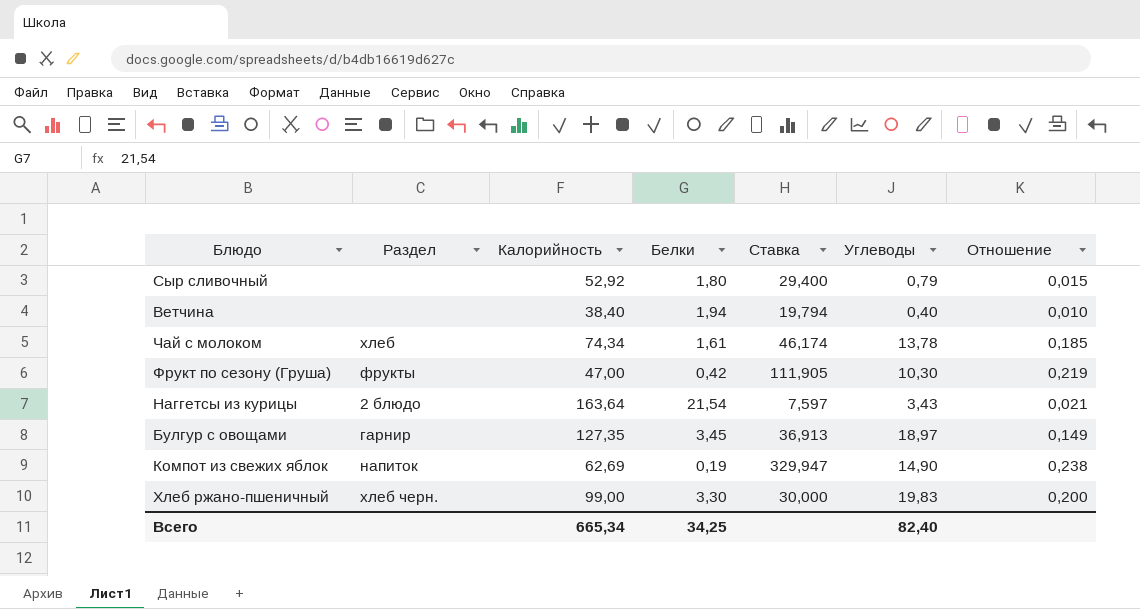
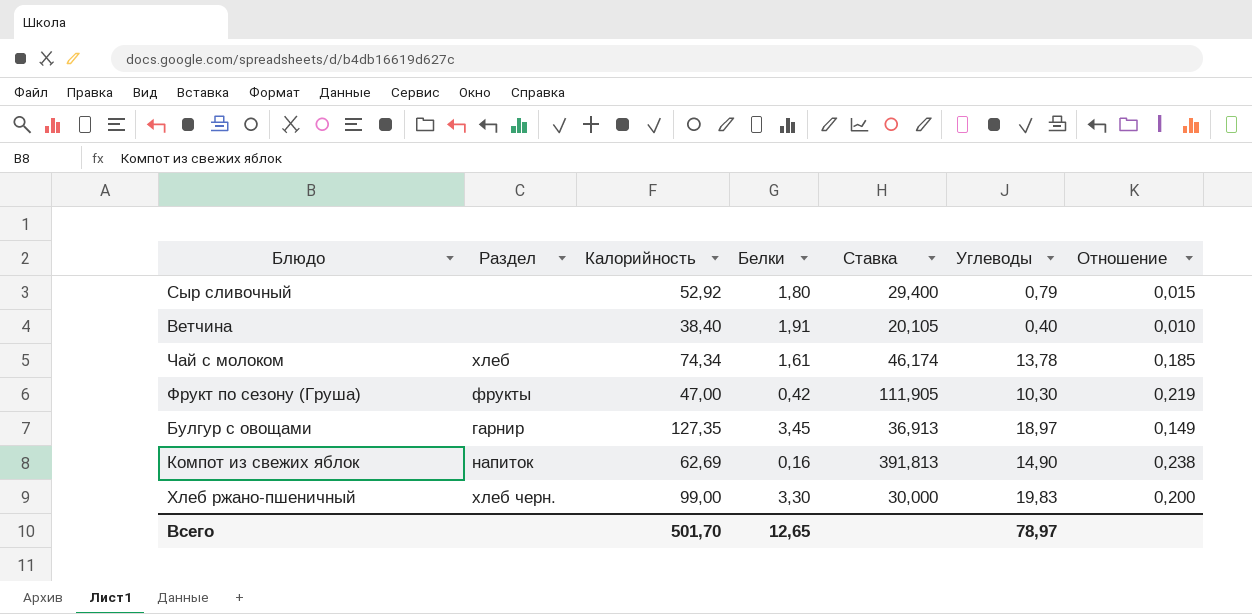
row Наггетсы из курицы: 2 блюдо | 163,64 | 21,54 | 7,597 | 3,43 | 0,021 -> none
Ветчина | Белки: 1,94 -> 1,91
Ветчина | Ставка: 19,794 -> 20,105
Компот из свежих яблок | Белки: 0,19 -> 0,16
Компот из свежих яблок | Ставка: 329,947 -> 391,813
Всего | Калорийность: 665,34 -> 501,70
Всего | Белки: 34,25 -> 12,65
Всего | Углеводы: 82,40 -> 78,97

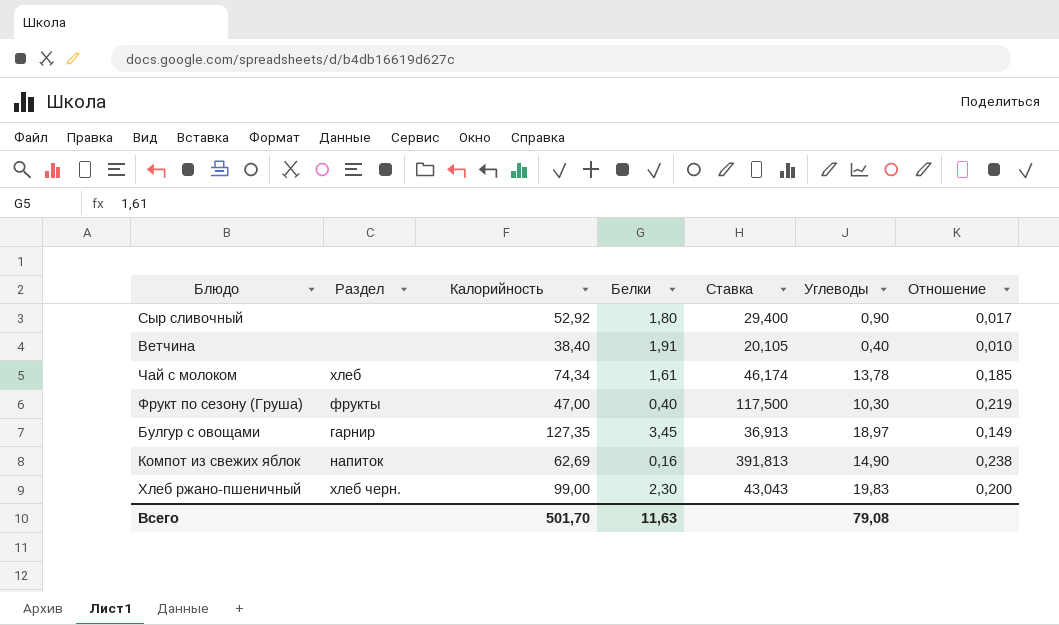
Сыр сливочный | Углеводы: 0,79 -> 0,90
Сыр сливочный | Отношение: 0,015 -> 0,017
Фрукт по сезону (Груша) | Белки: 0,42 -> 0,40
Фрукт по сезону (Груша) | Ставка: 111,905 -> 117,500
Хлеб ржано-пшеничный | Белки: 3,30 -> 2,30
Хлеб ржано-пшеничный | Ставка: 30,000 -> 43,043
Всего | Белки: 12,65 -> 11,63
Всего | Углеводы: 78,97 -> 79,08

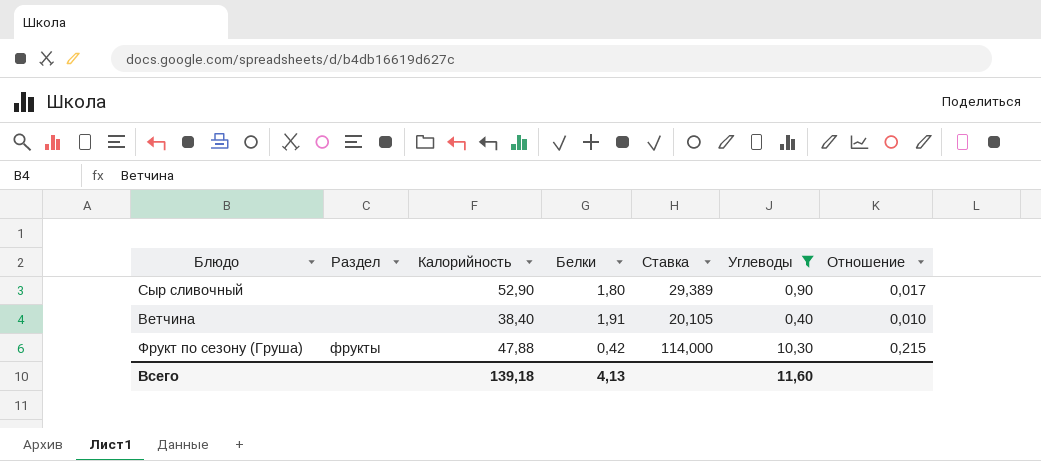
filter: none -> Углеводы <= 10,30
Сыр сливочный | Калорийность: 52,92 -> 52,90
Сыр сливочный | Ставка: 29,400 -> 29,389
Фрукт по сезону (Груша) | Калорийность: 47,00 -> 47,88
Фрукт по сезону (Груша) | Белки: 0,40 -> 0,42
Фрукт по сезону (Груша) | Ставка: 117,500 -> 114,000
Фрукт по сезону (Груша) | Отношение: 0,219 -> 0,215
Всего | Калорийность: 501,70 -> 139,18
Всего | Белки: 11,63 -> 4,13
Всего | Углеводы: 79,08 -> 11,60

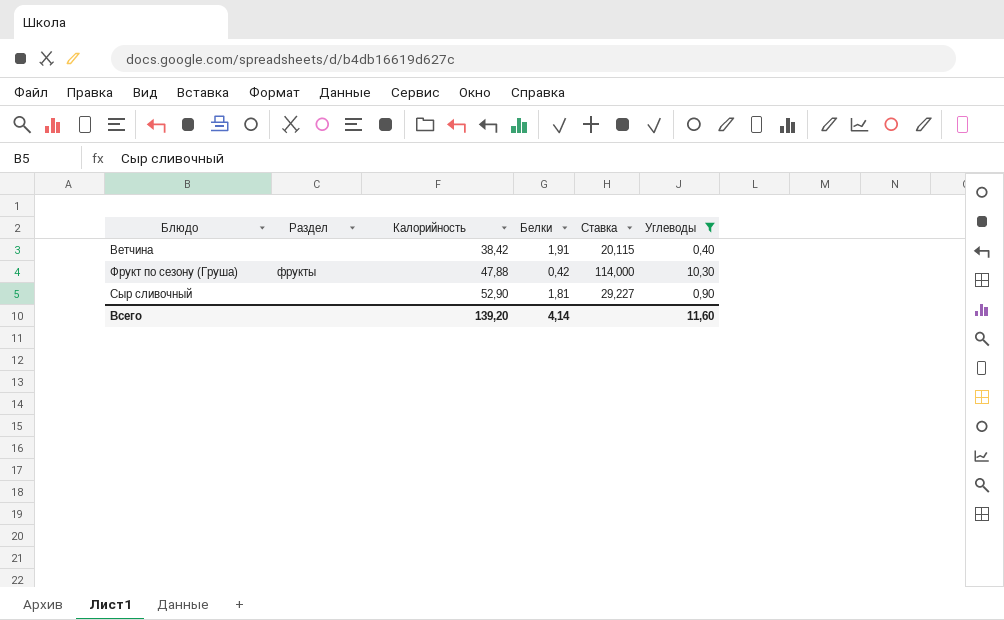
row order: none -> Калорийность ascending
column Отношение | formula: [Углеводы] / [Калорийность] -> none
Ветчина | Калорийность: 38,40 -> 38,42
Ветчина | Ставка: 20,105 -> 20,115
Сыр сливочный | Белки: 1,80 -> 1,81
Сыр сливочный | Ставка: 29,389 -> 29,227
Всего | Калорийность: 139,18 -> 139,20
Всего | Белки: 4,13 -> 4,14

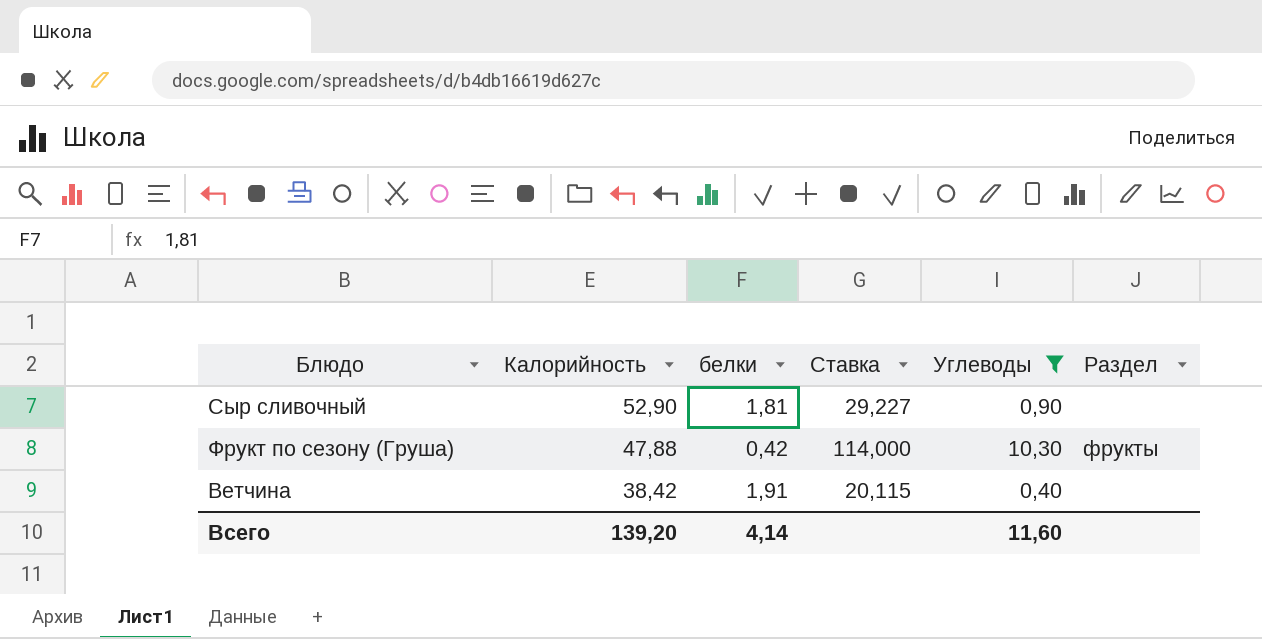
row order: Калорийность ascending -> Калорийность descending
column name: Белки -> белки
column Раздел | position: 2 -> 6

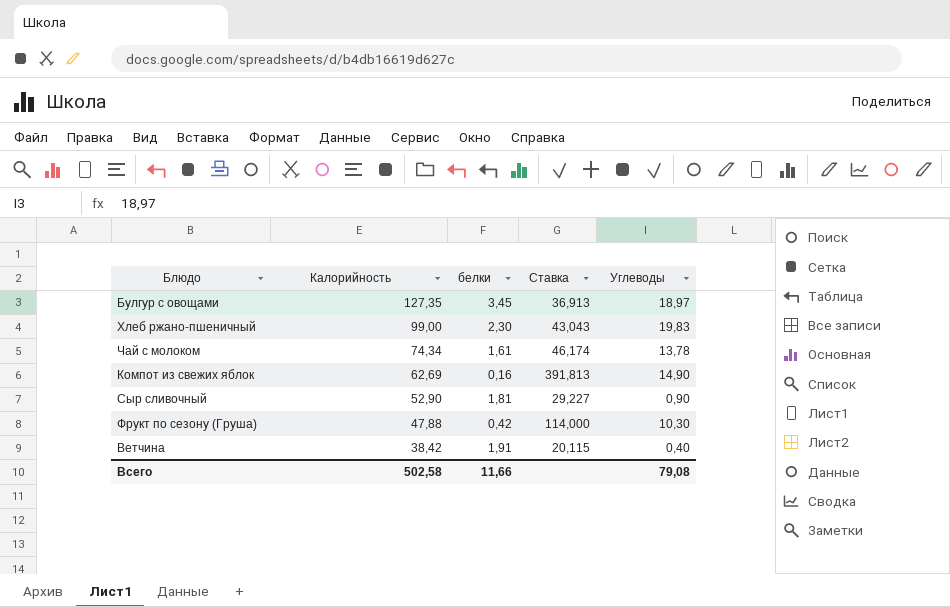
filter: Углеводы <= 10,30 -> none
column Раздел | position: 6 -> none
Всего | Калорийность: 139,20 -> 502,58
Всего | белки: 4,14 -> 11,66
Всего | Углеводы: 11,60 -> 79,08

